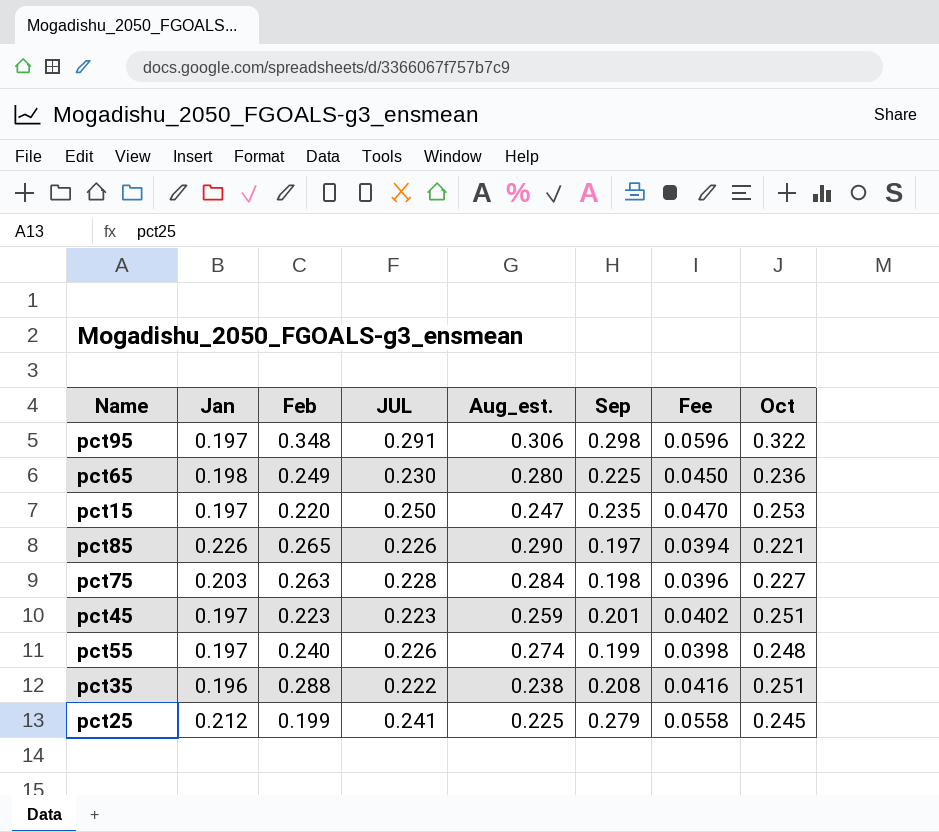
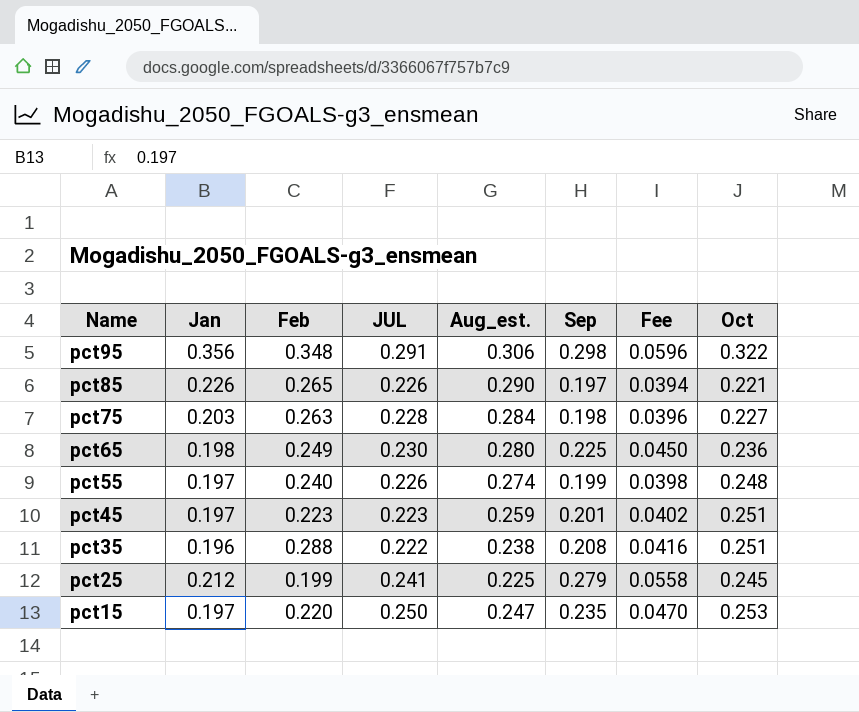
row order: none -> Name descending
pct95 | Jan: 0.197 -> 0.356

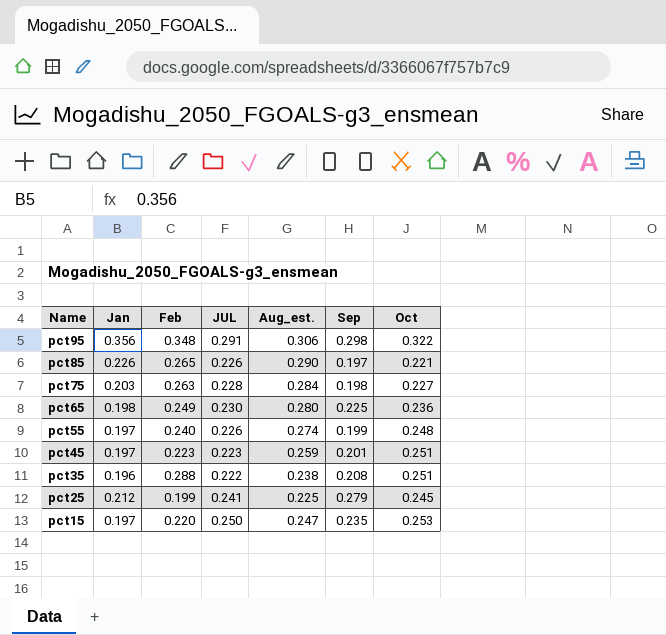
column Fee | formula: [Sep] * 0.2 -> none

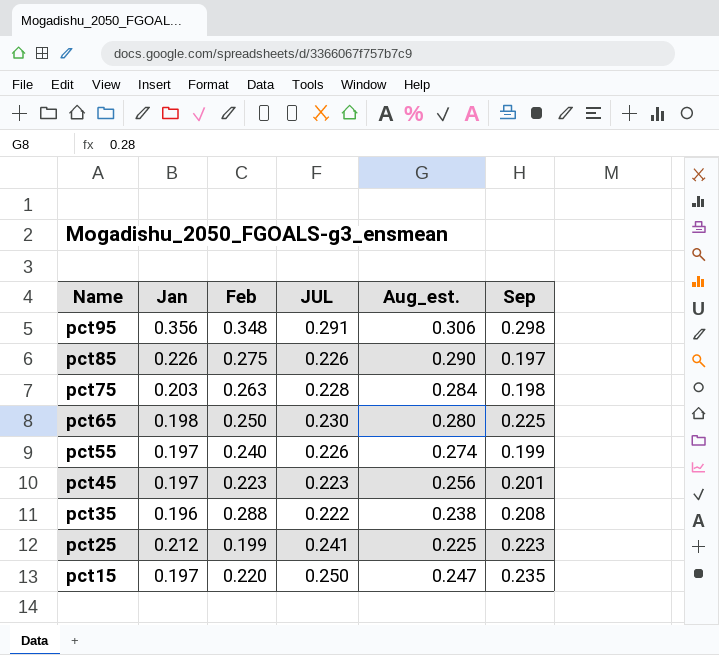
column Oct | position: 7 -> none
pct85 | Feb: 0.265 -> 0.275
pct65 | Feb: 0.249 -> 0.250
pct45 | Aug_est.: 0.259 -> 0.256
pct25 | Sep: 0.279 -> 0.223

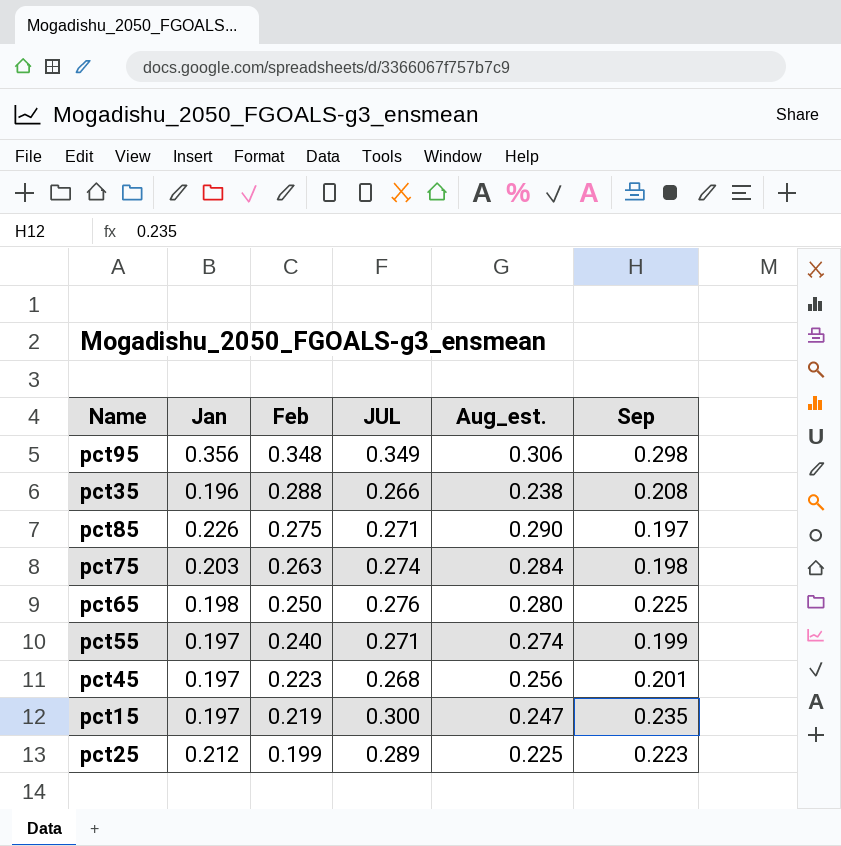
row order: Name descending -> Feb descending
pct95 | JUL: 0.291 -> 0.349
pct35 | JUL: 0.222 -> 0.266
pct85 | JUL: 0.226 -> 0.271
pct75 | JUL: 0.228 -> 0.274
pct65 | JUL: 0.230 -> 0.276
pct55 | JUL: 0.226 -> 0.271
pct45 | JUL: 0.223 -> 0.268
pct15 | Feb: 0.220 -> 0.219
pct15 | JUL: 0.250 -> 0.300
pct25 | JUL: 0.241 -> 0.289

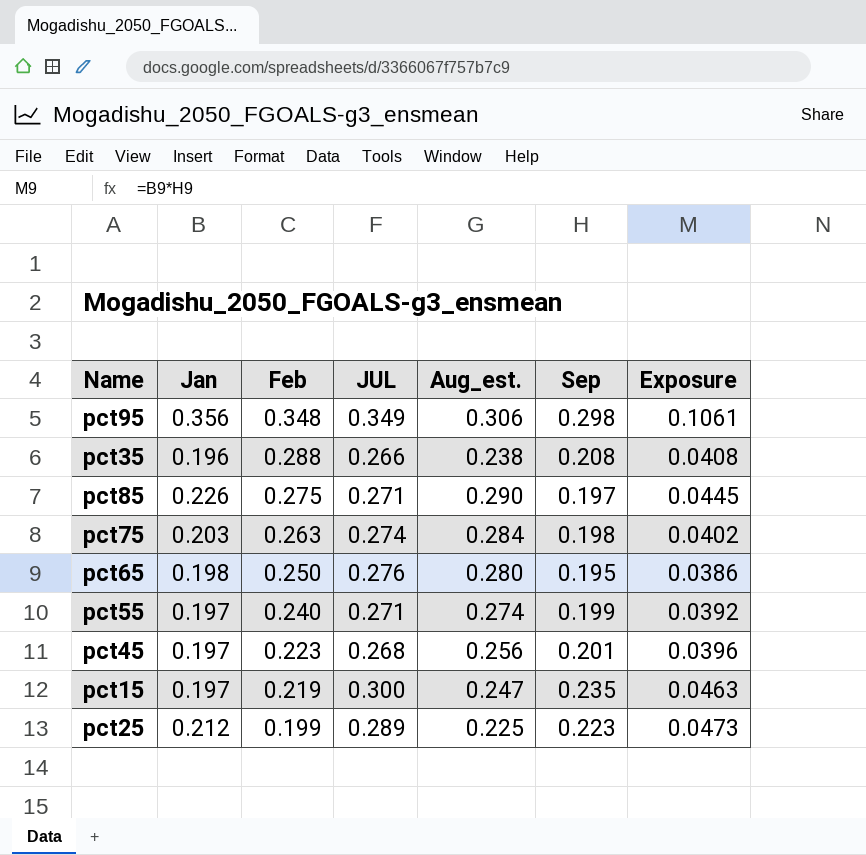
column Exposure | formula: none -> [Jan] * [Sep]
pct65 | Sep: 0.225 -> 0.195

